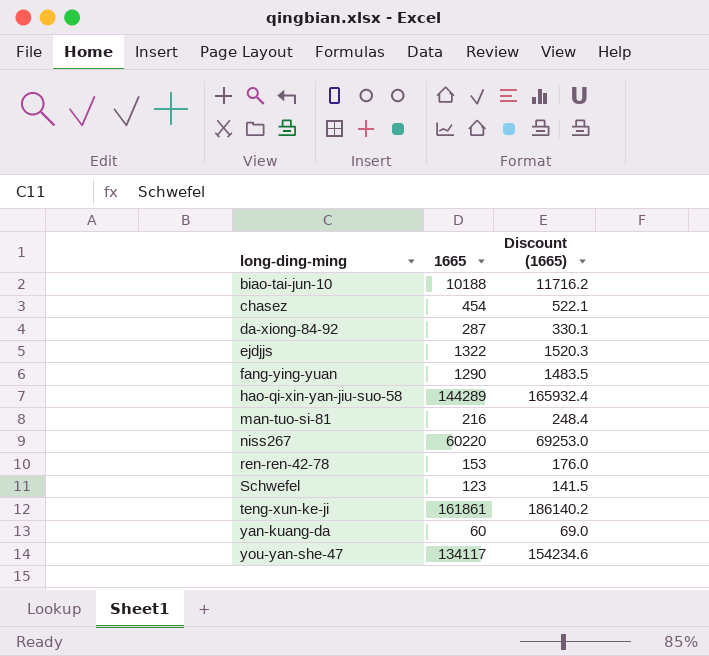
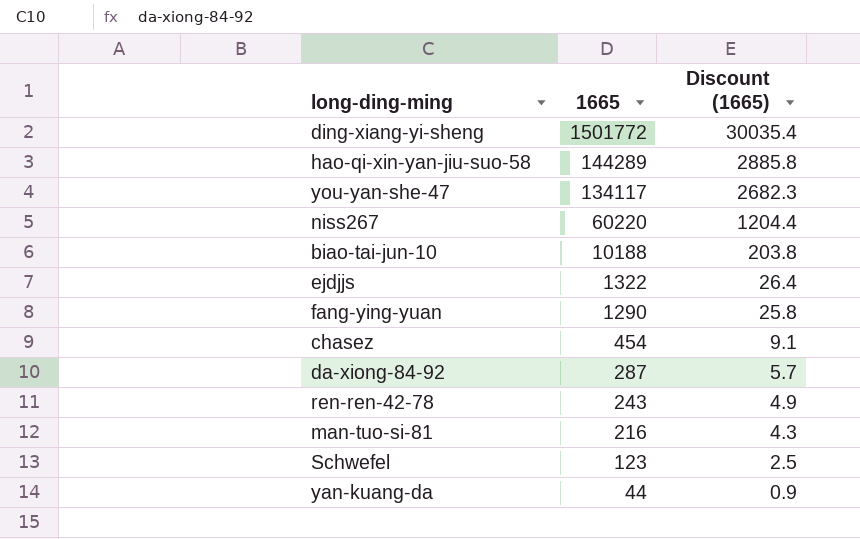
row order: long-ding-ming ascending -> 1665 descending
column Discount (1665) | formula: [1665] * 1.15 -> [1665] * 0.02
row teng-xun-ke-ji: 161861 | 186140.2 -> none
row ding-xiang-yi-sheng: none -> 1501772 | 30035.4
ren-ren-42-78 | 1665: 153 -> 243
yan-kuang-da | 1665: 60 -> 44

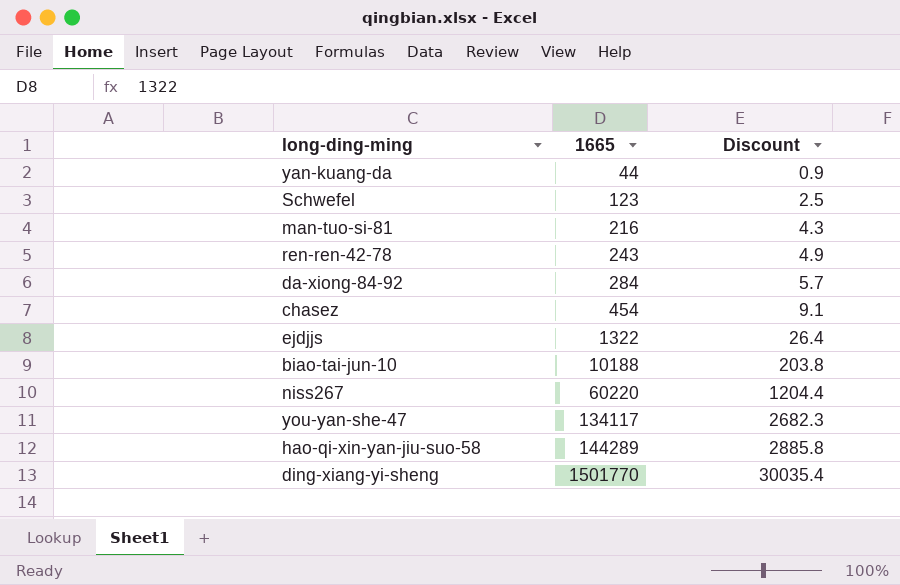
row order: 1665 descending -> 1665 ascending
column name: Discount (1665) -> Discount
row fang-ying-yuan: 1290 | 25.8 -> none
da-xiong-84-92 | 1665: 287 -> 284
ding-xiang-yi-sheng | 1665: 1501772 -> 1501770

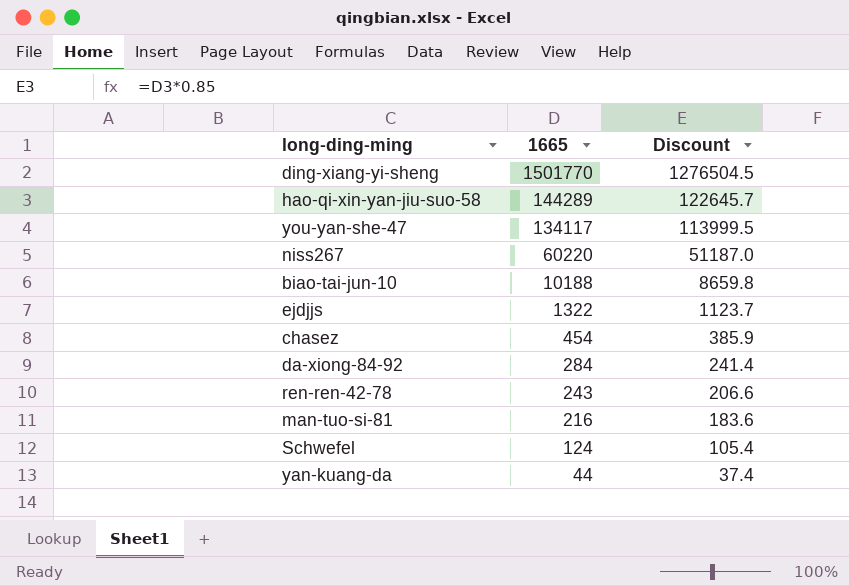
row order: 1665 ascending -> 1665 descending
column Discount | formula: [1665] * 0.02 -> [1665] * 0.85
Schwefel | 1665: 123 -> 124

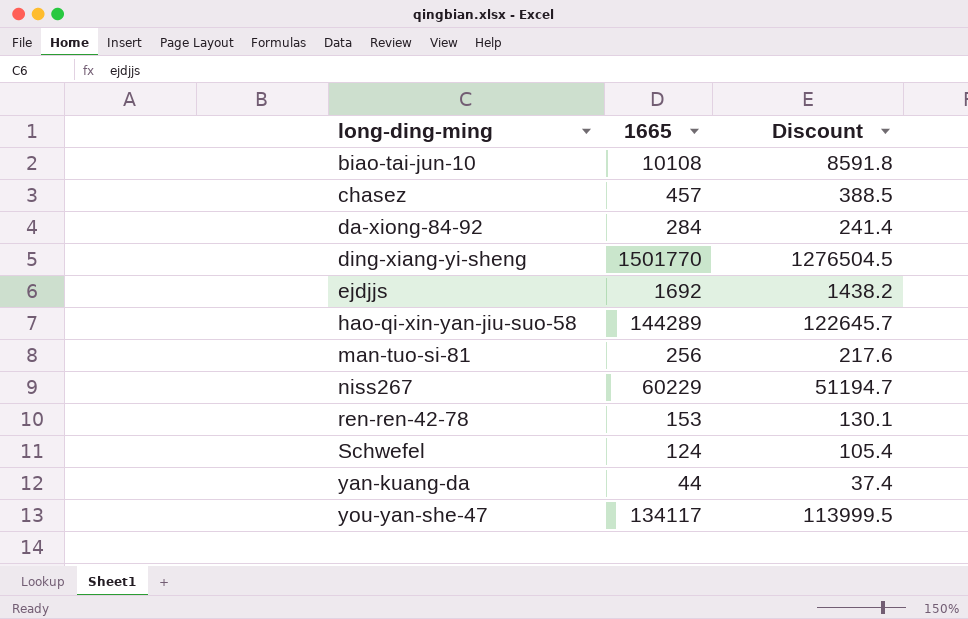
row order: 1665 descending -> long-ding-ming ascending
biao-tai-jun-10 | 1665: 10188 -> 10108
biao-tai-jun-10 | Discount: 8659.8 -> 8591.8
chasez | 1665: 454 -> 457
chasez | Discount: 385.9 -> 388.5
ejdjjs | 1665: 1322 -> 1692
ejdjjs | Discount: 1123.7 -> 1438.2
man-tuo-si-81 | 1665: 216 -> 256
man-tuo-si-81 | Discount: 183.6 -> 217.6
niss267 | 1665: 60220 -> 60229
niss267 | Discount: 51187.0 -> 51194.7
ren-ren-42-78 | 1665: 243 -> 153
ren-ren-42-78 | Discount: 206.6 -> 130.1

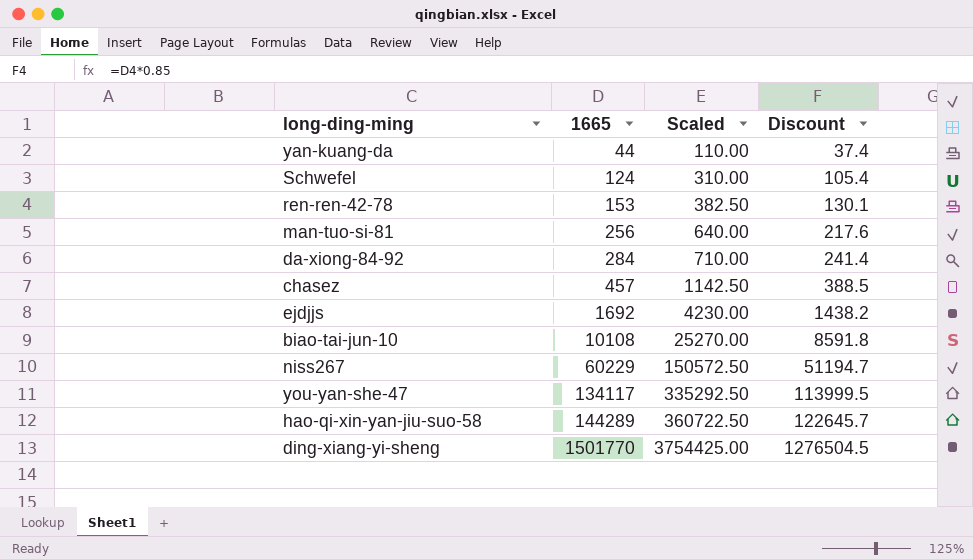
row order: long-ding-ming ascending -> 1665 ascending
column Scaled | formula: none -> [1665] * 2.5

